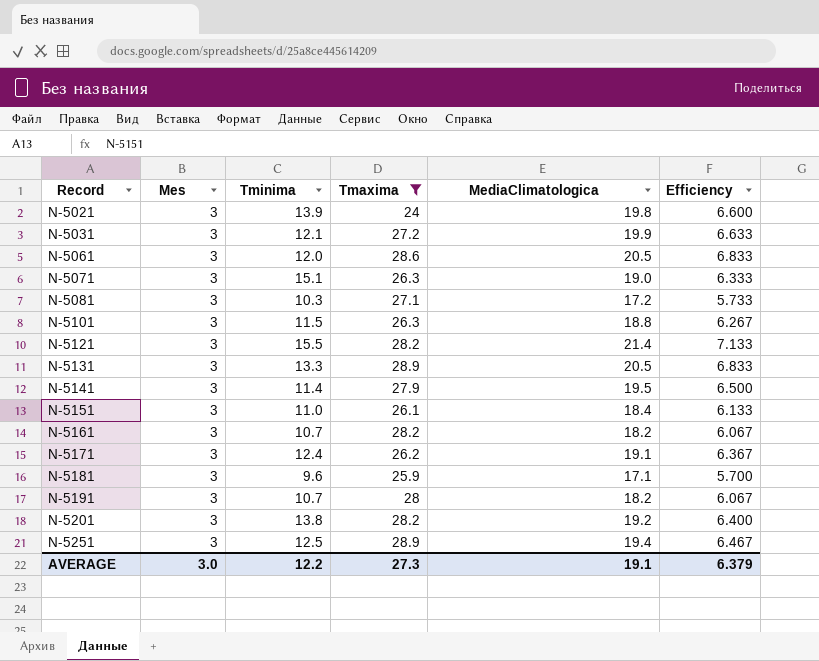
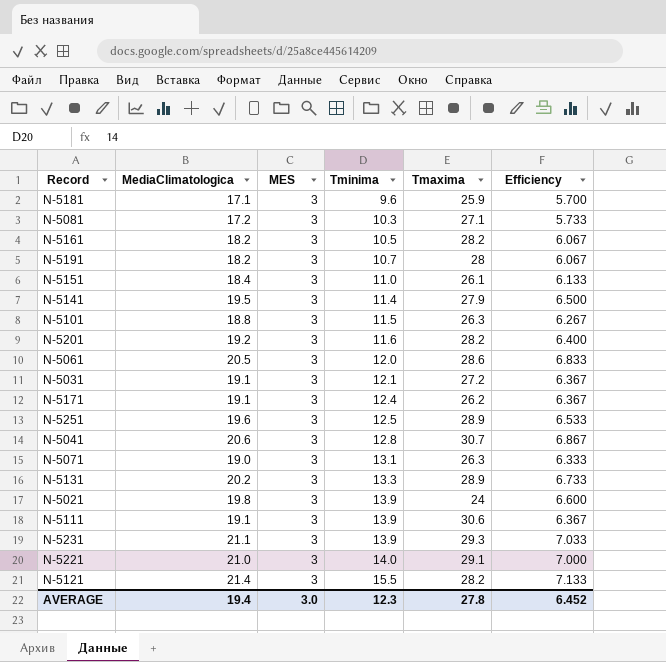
filter: Tmaxima <= 28.9 -> none
row order: Record ascending -> Tminima ascending
column MediaClimatologica | position: 5 -> 2
column name: Mes -> MES
N-5161 | Tminima: 10.7 -> 10.5
N-5201 | Tminima: 13.8 -> 11.6
N-5031 | MediaClimatologica: 19.9 -> 19.1
N-5031 | Efficiency: 6.633 -> 6.367
N-5251 | MediaClimatologica: 19.4 -> 19.6
N-5251 | Efficiency: 6.467 -> 6.533
N-5071 | Tminima: 15.1 -> 13.1
N-5131 | MediaClimatologica: 20.5 -> 20.2
N-5131 | Efficiency: 6.833 -> 6.733
AVERAGE | MediaClimatologica: 19.1 -> 19.4
AVERAGE | Tminima: 12.2 -> 12.3
AVERAGE | Tmaxima: 27.3 -> 27.8
AVERAGE | Efficiency: 6.379 -> 6.452

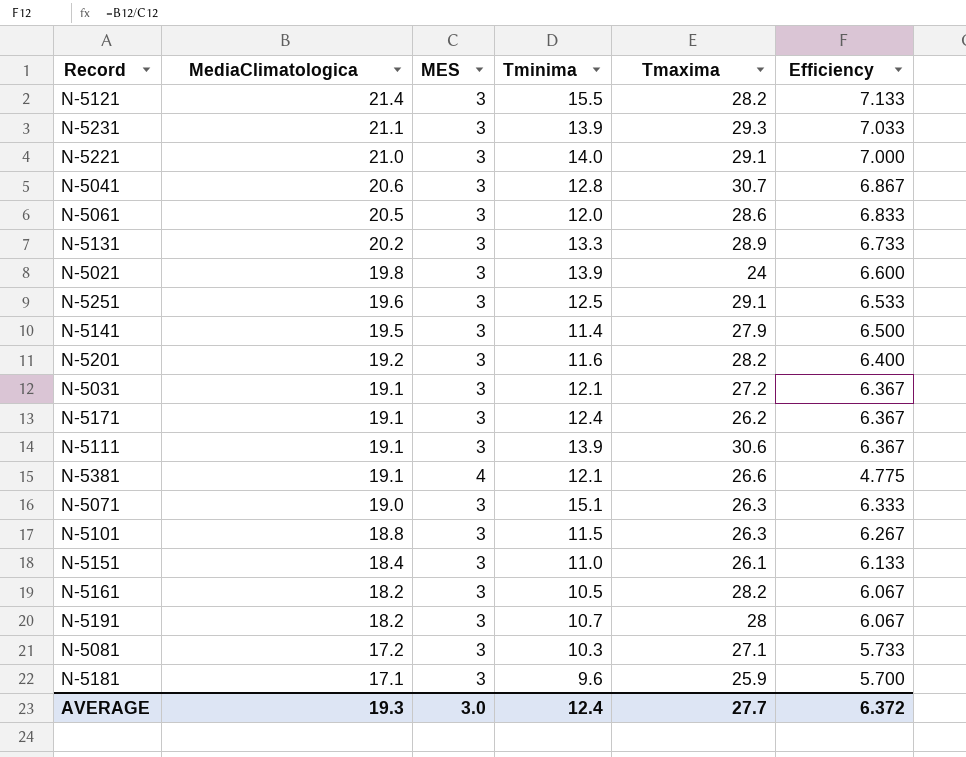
row order: Tminima ascending -> MediaClimatologica descending
N-5251 | Tmaxima: 28.9 -> 29.1
row N-5381: none -> 19.1 | 4 | 12.1 | 26.6 | 4.775
N-5071 | Tminima: 13.1 -> 15.1
AVERAGE | MediaClimatologica: 19.4 -> 19.3
AVERAGE | Tminima: 12.3 -> 12.4
AVERAGE | Tmaxima: 27.8 -> 27.7
AVERAGE | Efficiency: 6.452 -> 6.372

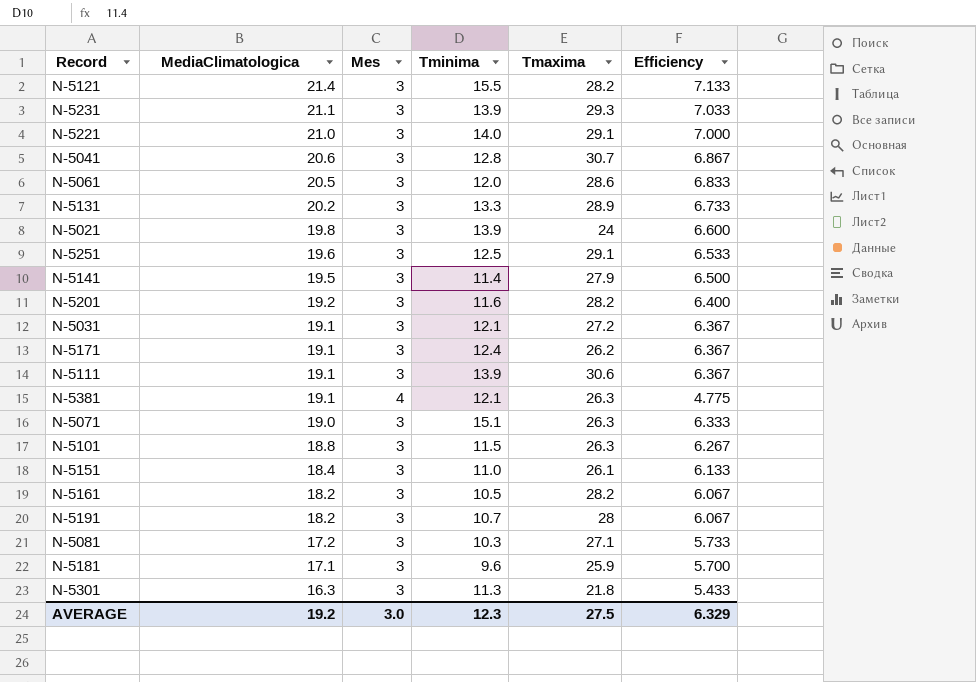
column name: MES -> Mes
N-5381 | Tmaxima: 26.6 -> 26.3
row N-5301: none -> 16.3 | 3 | 11.3 | 21.8 | 5.433
AVERAGE | MediaClimatologica: 19.3 -> 19.2
AVERAGE | Tminima: 12.4 -> 12.3
AVERAGE | Tmaxima: 27.7 -> 27.5
AVERAGE | Efficiency: 6.372 -> 6.329

